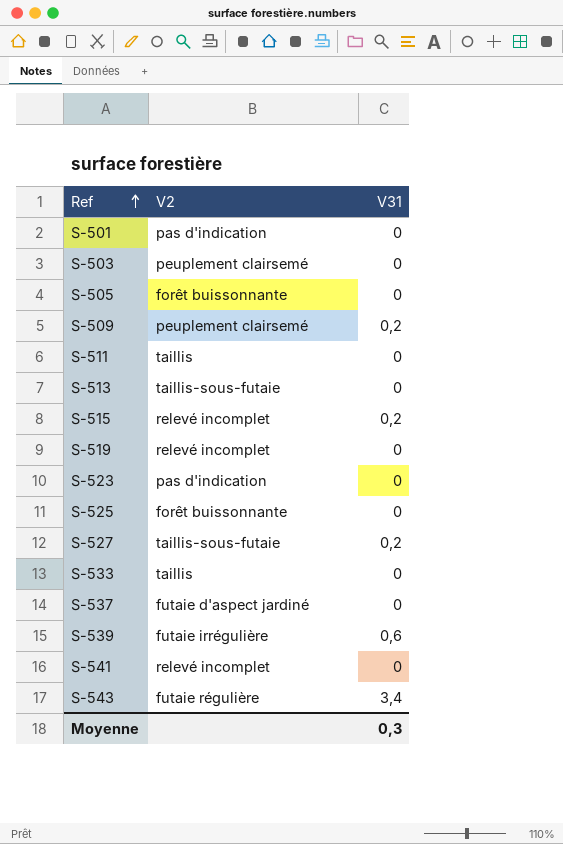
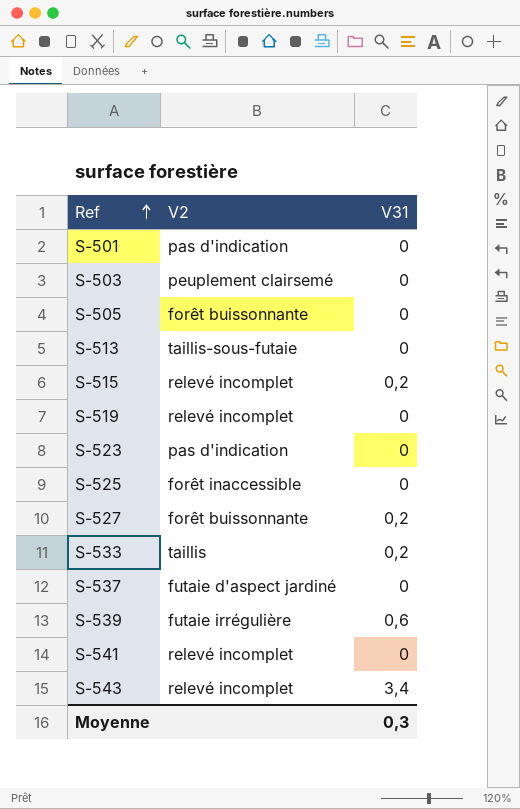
row S-509: peuplement clairsemé | 0,2 -> none
row S-511: taillis | 0 -> none
S-525 | V2: forêt buissonnante -> forêt inaccessible
S-527 | V2: taillis-sous-futaie -> forêt buissonnante
S-533 | V31: 0 -> 0,2
S-543 | V2: futaie régulière -> relevé incomplet

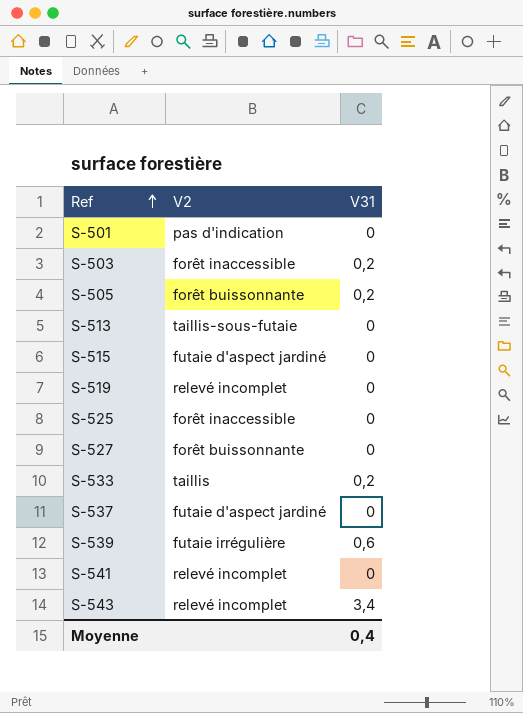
row S-523: pas d'indication | 0 -> none
S-503 | V2: peuplement clairsemé -> forêt inaccessible
S-503 | V31: 0 -> 0,2
S-505 | V31: 0 -> 0,2
S-515 | V2: relevé incomplet -> futaie d'aspect jardiné
S-515 | V31: 0,2 -> 0
S-527 | V31: 0,2 -> 0
Moyenne | V31: 0,3 -> 0,4

